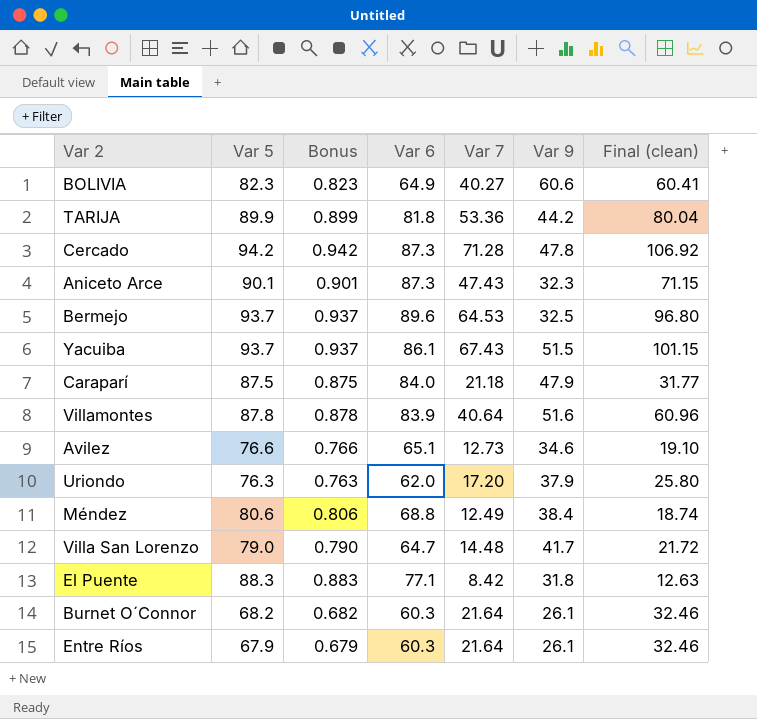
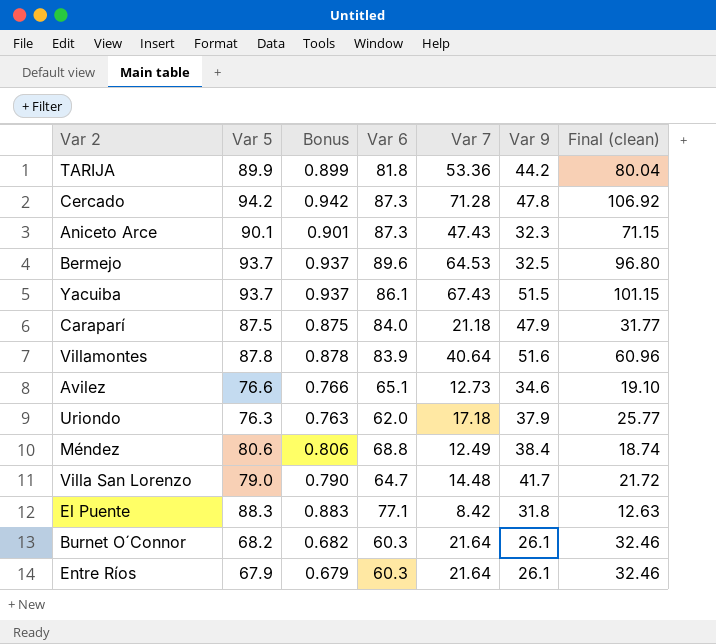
row BOLIVIA: 82.3 | 0.823 | 64.9 | 40.27 | 60.6 | 60.41 -> none
Uriondo | Var 7: 17.20 -> 17.18
Uriondo | Final (clean): 25.80 -> 25.77

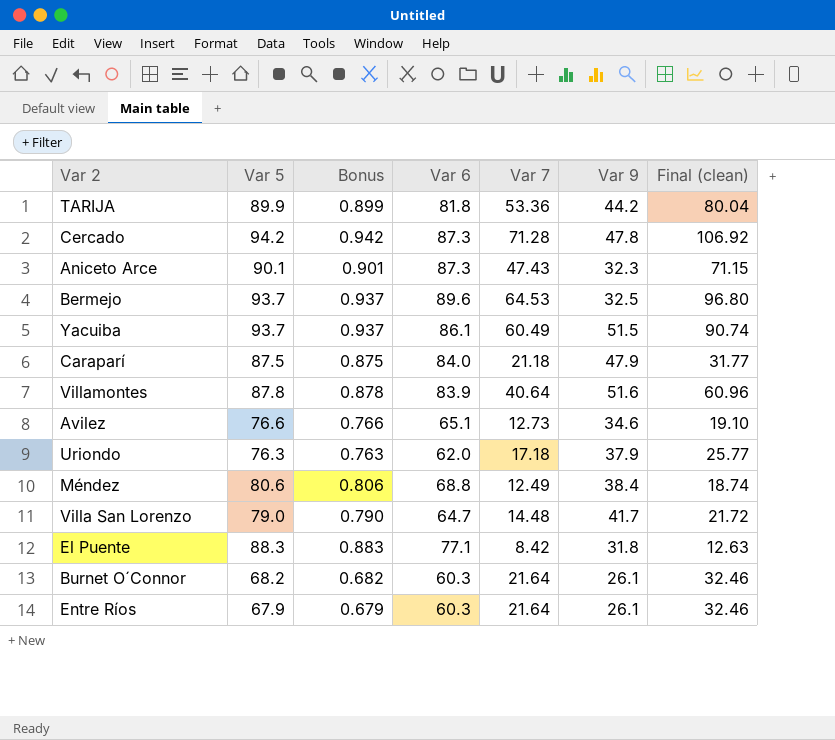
Yacuiba | Var 7: 67.43 -> 60.49
Yacuiba | Final (clean): 101.15 -> 90.74

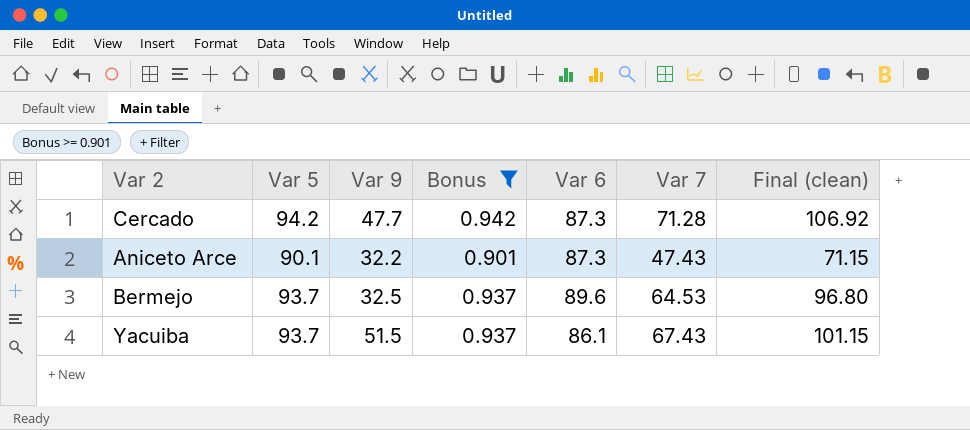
filter: none -> Bonus >= 0.901
column Var 9 | position: 6 -> 3
Cercado | Var 9: 47.8 -> 47.7
Aniceto Arce | Var 9: 32.3 -> 32.2
Yacuiba | Var 7: 60.49 -> 67.43
Yacuiba | Final (clean): 90.74 -> 101.15

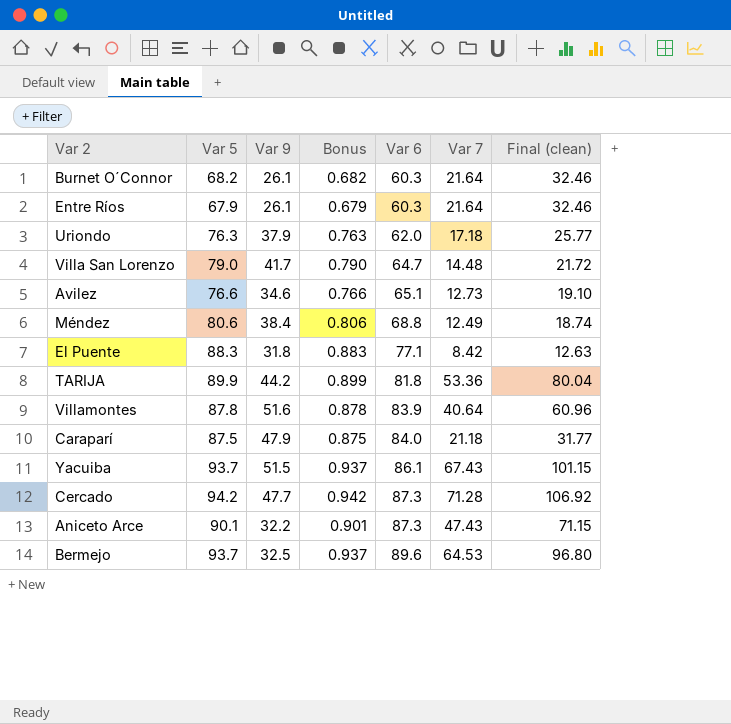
filter: Bonus >= 0.901 -> none
row order: none -> Var 6 ascending

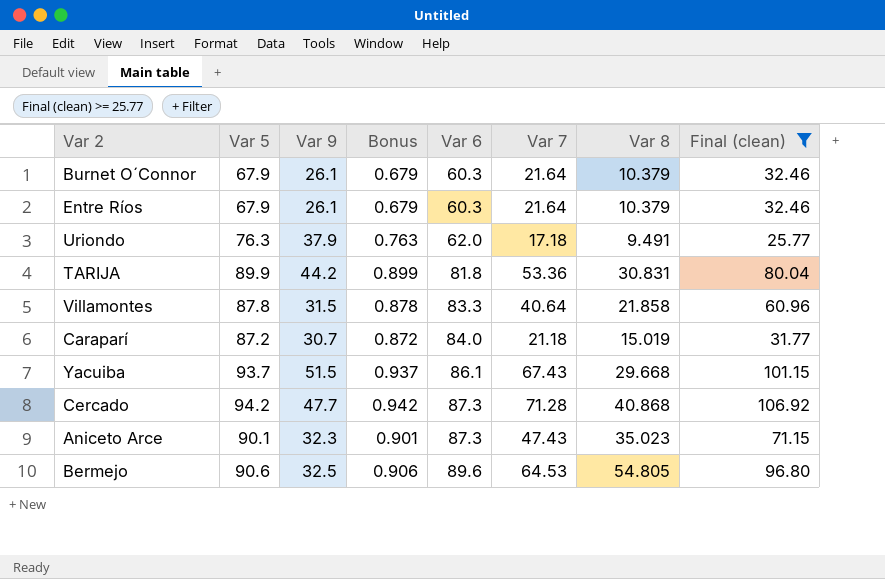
filter: none -> Final (clean) >= 25.77
column Var 8 | position: none -> 7
Burnet O´Connor | Var 5: 68.2 -> 67.9
Burnet O´Connor | Bonus: 0.682 -> 0.679
Villamontes | Var 9: 51.6 -> 31.5
Villamontes | Var 6: 83.9 -> 83.3
Caraparí | Var 5: 87.5 -> 87.2
Caraparí | Var 9: 47.9 -> 30.7
Caraparí | Bonus: 0.875 -> 0.872
Aniceto Arce | Var 9: 32.2 -> 32.3
Bermejo | Var 5: 93.7 -> 90.6
Bermejo | Bonus: 0.937 -> 0.906

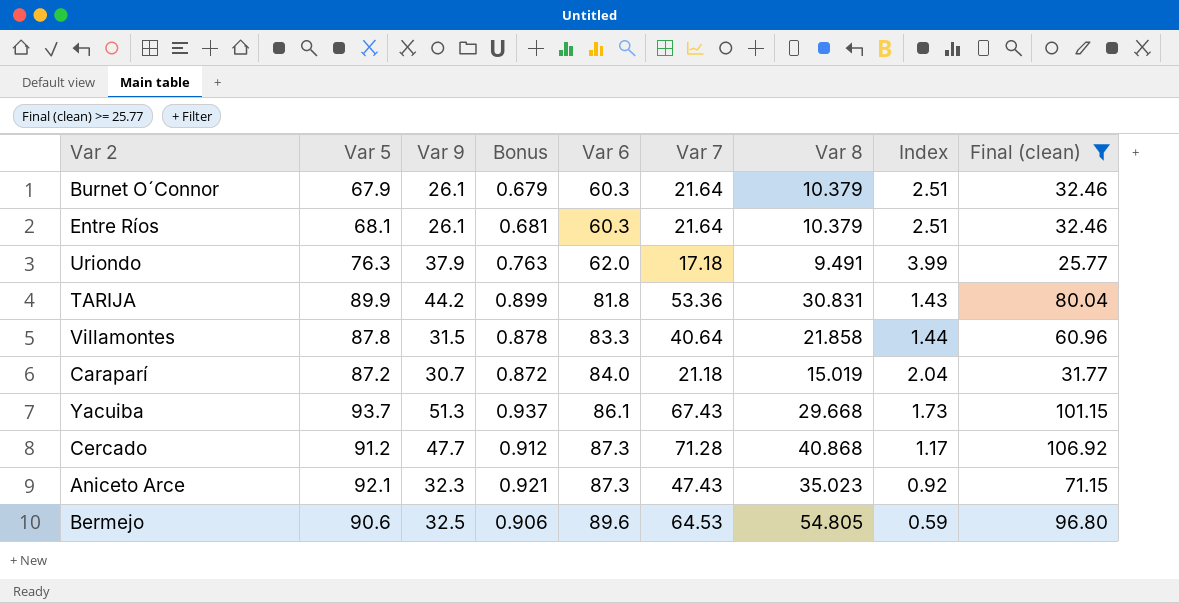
column Index | formula: none -> [Var 9] / [Var 8]
Entre Ríos | Var 5: 67.9 -> 68.1
Entre Ríos | Bonus: 0.679 -> 0.681
Yacuiba | Var 9: 51.5 -> 51.3
Cercado | Var 5: 94.2 -> 91.2
Cercado | Bonus: 0.942 -> 0.912
Aniceto Arce | Var 5: 90.1 -> 92.1
Aniceto Arce | Bonus: 0.901 -> 0.921

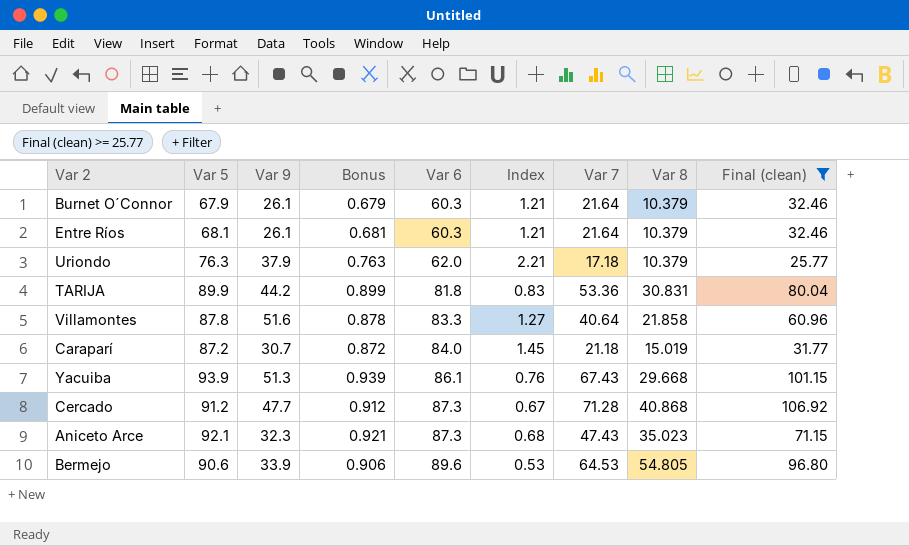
column Index | formula: [Var 9] / [Var 8] -> [Var 9] / [Var 7]
column Index | position: 8 -> 6
Uriondo | Var 8: 9.491 -> 10.379
Villamontes | Var 9: 31.5 -> 51.6
Yacuiba | Var 5: 93.7 -> 93.9
Yacuiba | Bonus: 0.937 -> 0.939
Bermejo | Var 9: 32.5 -> 33.9

